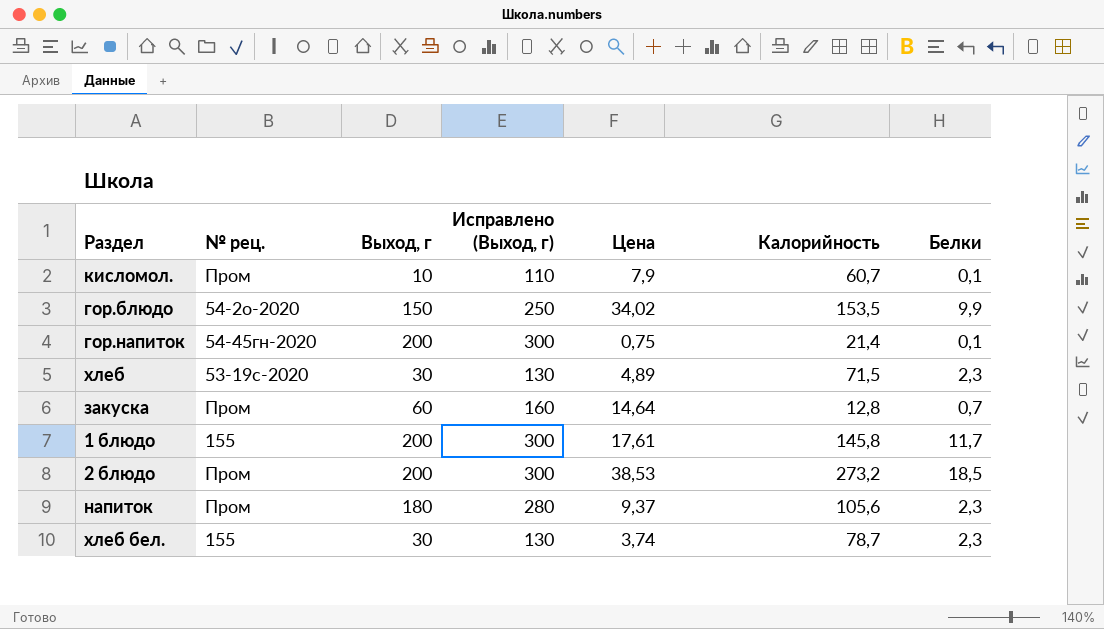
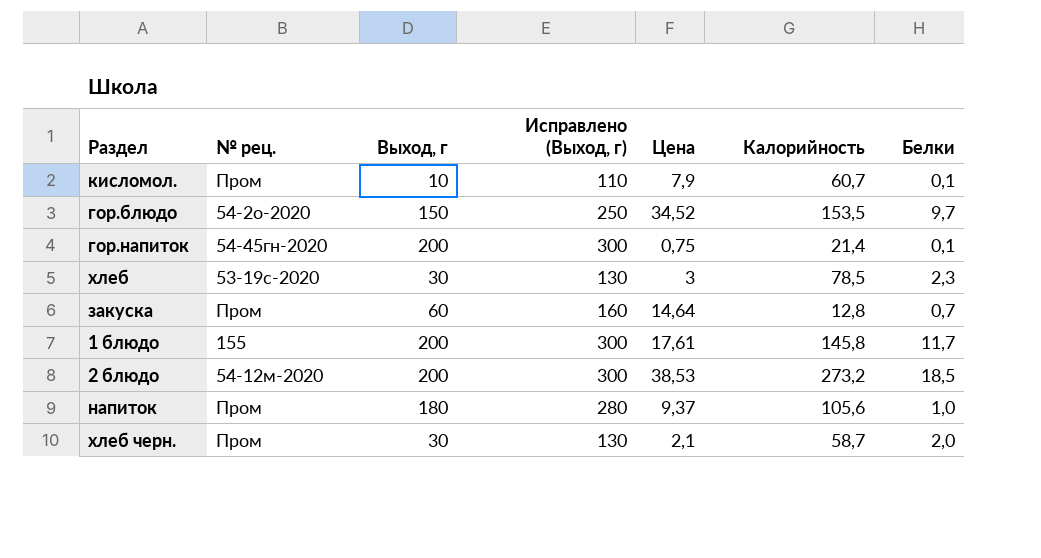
row хлеб бел.: 155 | 30 | 130 | 3,74 | 78,7 | 2,3 -> none
гор.блюдо | Цена: 34,02 -> 34,52
гор.блюдо | Белки: 9,9 -> 9,7
хлеб | Цена: 4,89 -> 3
хлеб | Калорийность: 71,5 -> 78,5
2 блюдо | № рец.: Пром -> 54-12м-2020
напиток | Белки: 2,3 -> 1,0
row хлеб черн.: none -> Пром | 30 | 130 | 2,1 | 58,7 | 2,0

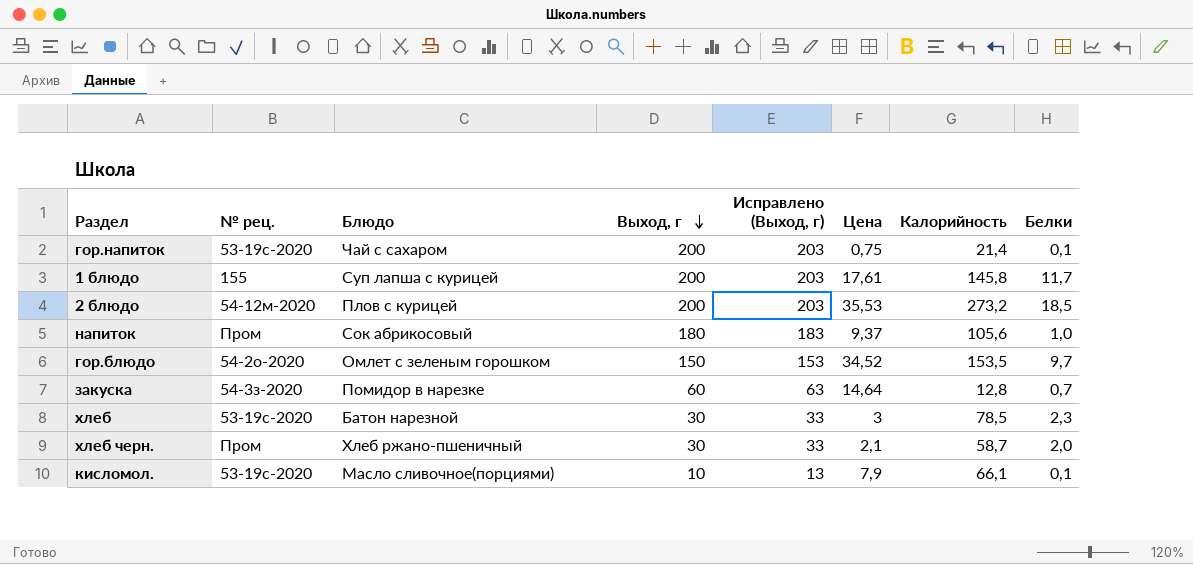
row order: none -> Выход, г descending
column Блюдо | position: none -> 3
column Исправлено (Выход, г) | formula: [Выход, г] + 100 -> [Выход, г] + 3
гор.напиток | № рец.: 54-45гн-2020 -> 53-19с-2020
2 блюдо | Цена: 38,53 -> 35,53
закуска | № рец.: Пром -> 54-3з-2020
кисломол. | № рец.: Пром -> 53-19с-2020
кисломол. | Калорийность: 60,7 -> 66,1

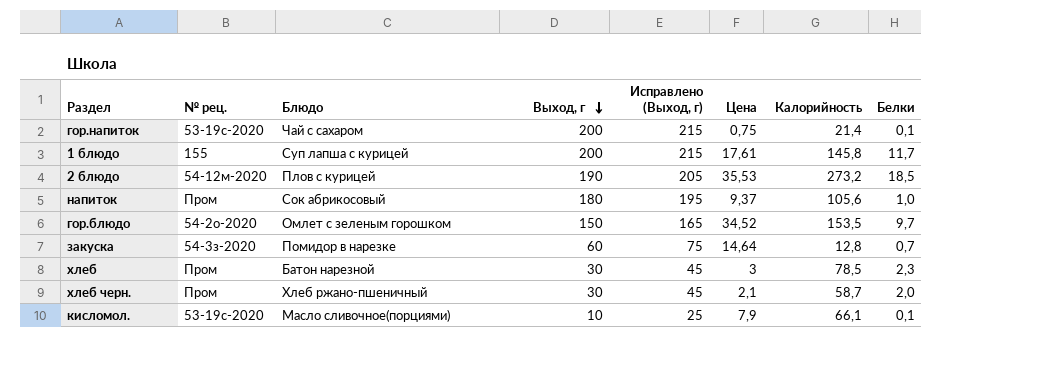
column Исправлено (Выход, г) | formula: [Выход, г] + 3 -> [Выход, г] + 15
2 блюдо | Выход, г: 200 -> 190
хлеб | № рец.: 53-19с-2020 -> Пром

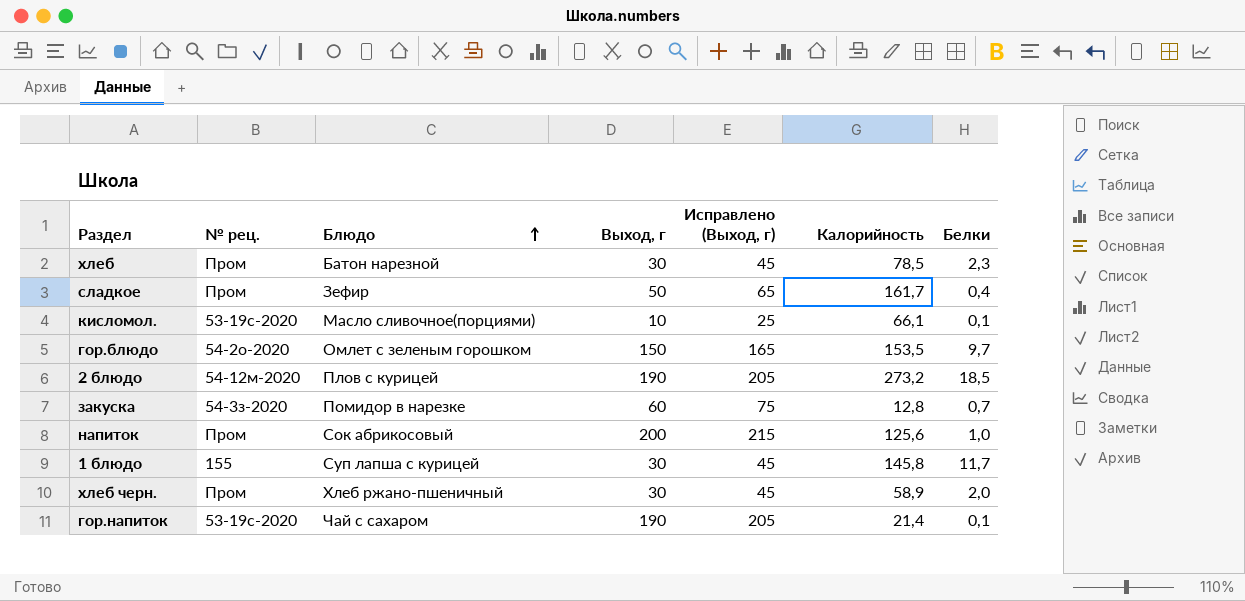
row order: Выход, г descending -> Блюдо ascending
column Цена | position: 6 -> none
row сладкое: none -> Пром | Зефир | 50 | 65 | 161,7 | 0,4
напиток | Выход, г: 180 -> 200
напиток | Исправлено (Выход, г): 195 -> 215
напиток | Калорийность: 105,6 -> 125,6
1 блюдо | Выход, г: 200 -> 30
1 блюдо | Исправлено (Выход, г): 215 -> 45
хлеб черн. | Калорийность: 58,7 -> 58,9
гор.напиток | Выход, г: 200 -> 190
гор.напиток | Исправлено (Выход, г): 215 -> 205

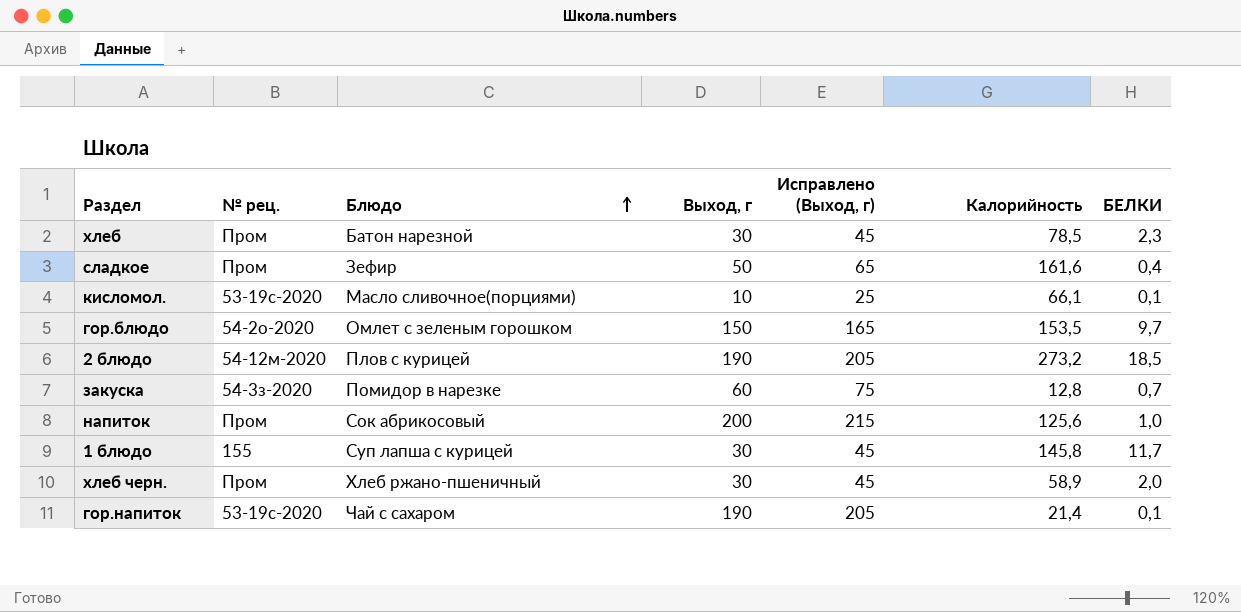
column name: Белки -> БЕЛКИ
сладкое | Калорийность: 161,7 -> 161,6

